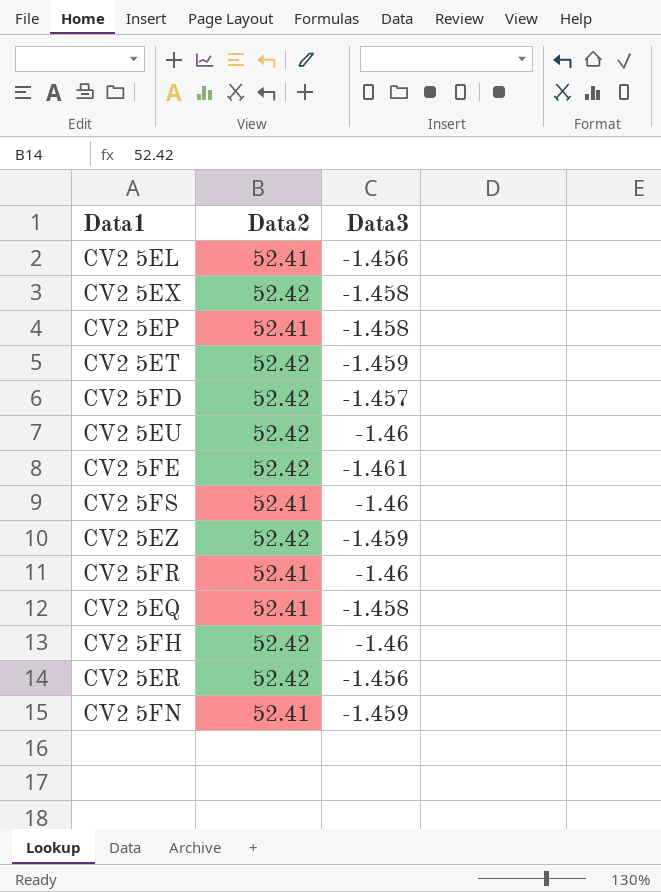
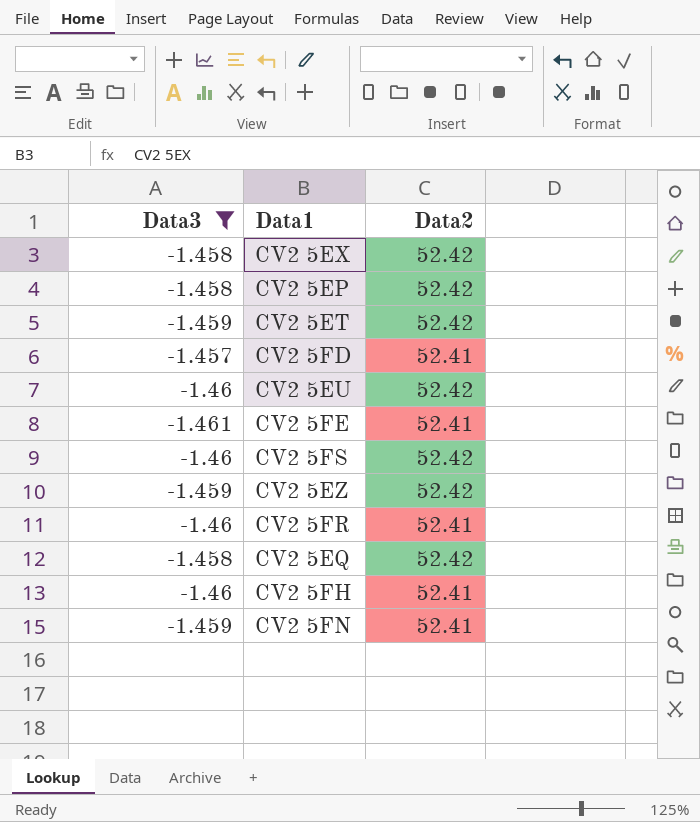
filter: none -> Data3 != -1.456
column Data3 | position: 3 -> 1
CV2 5EP | Data2: 52.41 -> 52.42
CV2 5FD | Data2: 52.42 -> 52.41
CV2 5FE | Data2: 52.42 -> 52.41
CV2 5FS | Data2: 52.41 -> 52.42
CV2 5EQ | Data2: 52.41 -> 52.42
CV2 5FH | Data2: 52.42 -> 52.41

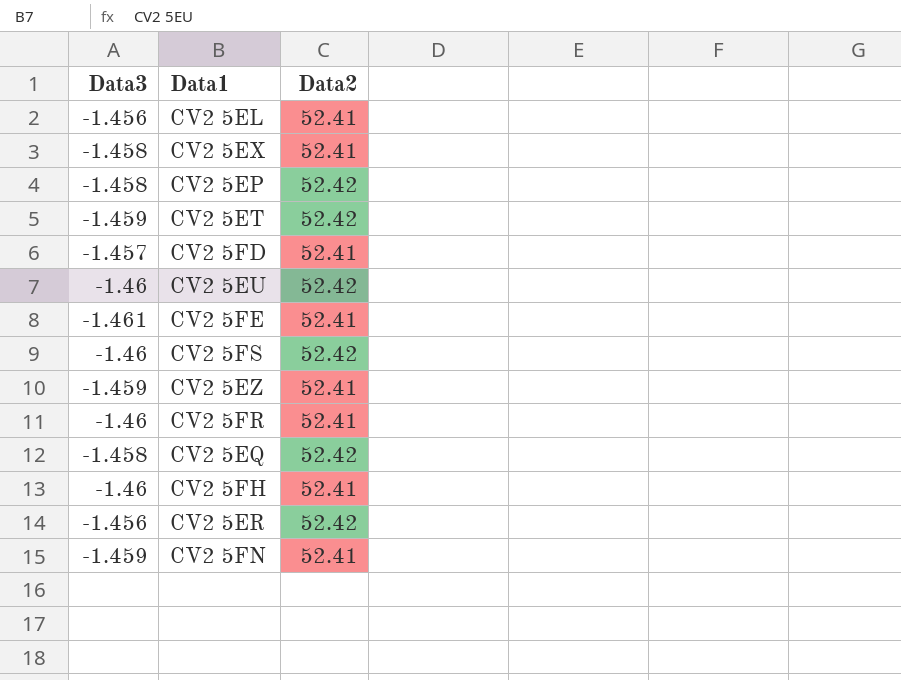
filter: Data3 != -1.456 -> none
CV2 5EX | Data2: 52.42 -> 52.41
CV2 5EZ | Data2: 52.42 -> 52.41

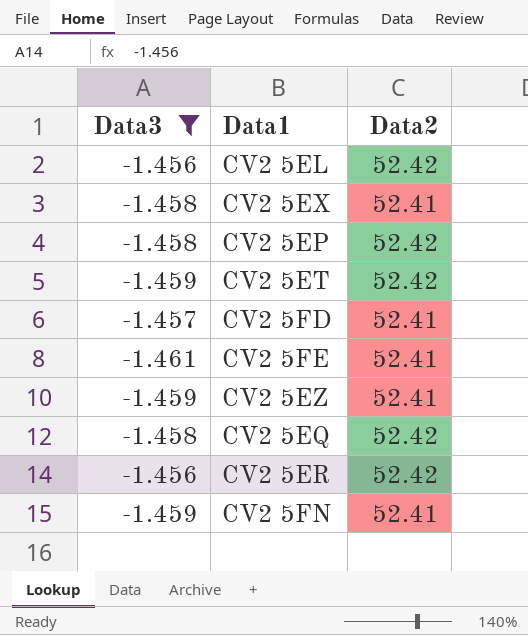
filter: none -> Data3 != -1.46
CV2 5EL | Data2: 52.41 -> 52.42

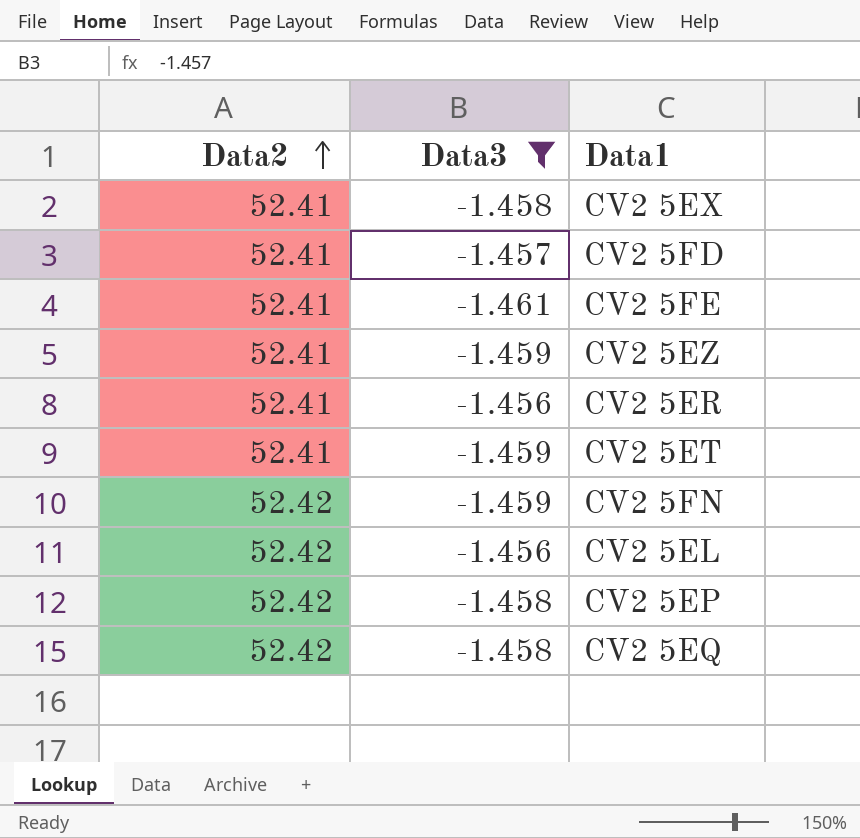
row order: none -> Data2 ascending
column Data2 | position: 3 -> 1
CV2 5ER | Data2: 52.42 -> 52.41
CV2 5ET | Data2: 52.42 -> 52.41
CV2 5FN | Data2: 52.41 -> 52.42

